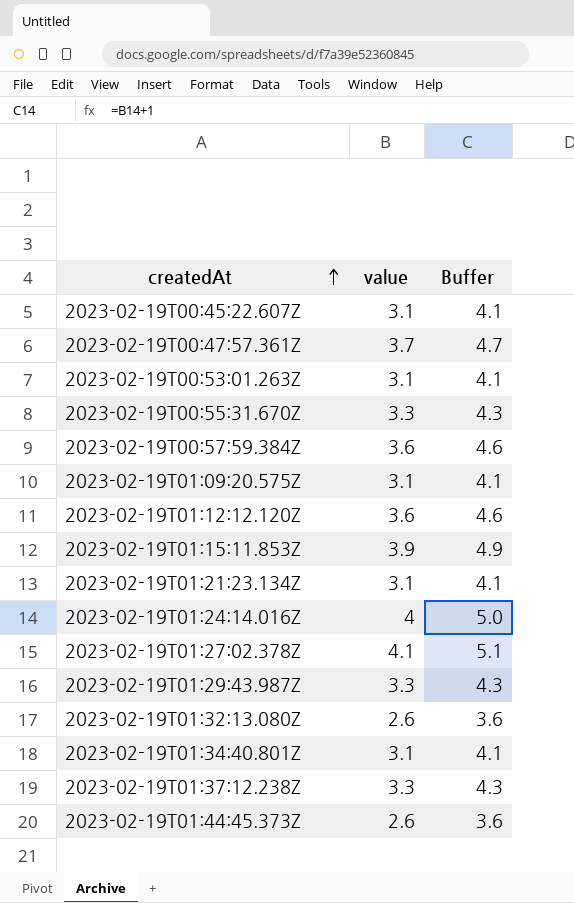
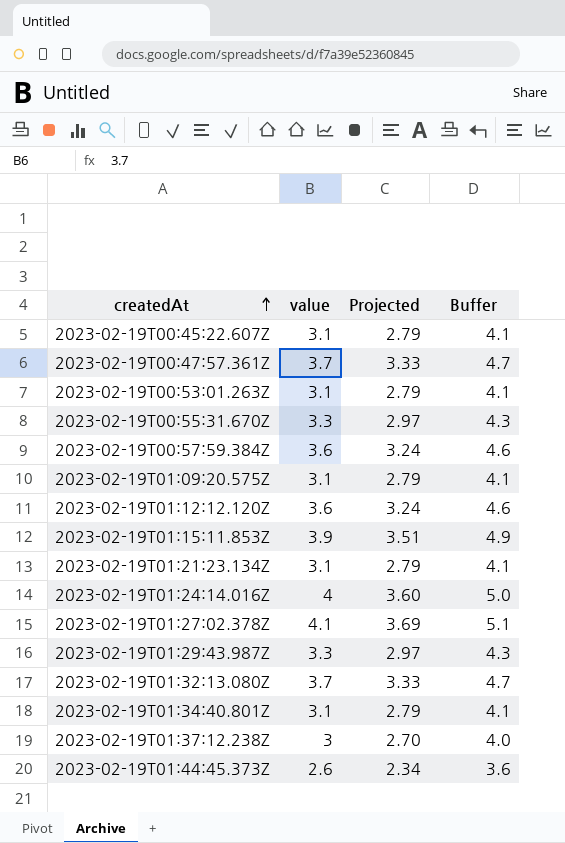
column Projected | formula: none -> [value] * 0.9
2023-02-19T01:32:13.080Z | value: 2.6 -> 3.7
2023-02-19T01:32:13.080Z | Buffer: 3.6 -> 4.7
2023-02-19T01:37:12.238Z | value: 3.3 -> 3
2023-02-19T01:37:12.238Z | Buffer: 4.3 -> 4.0

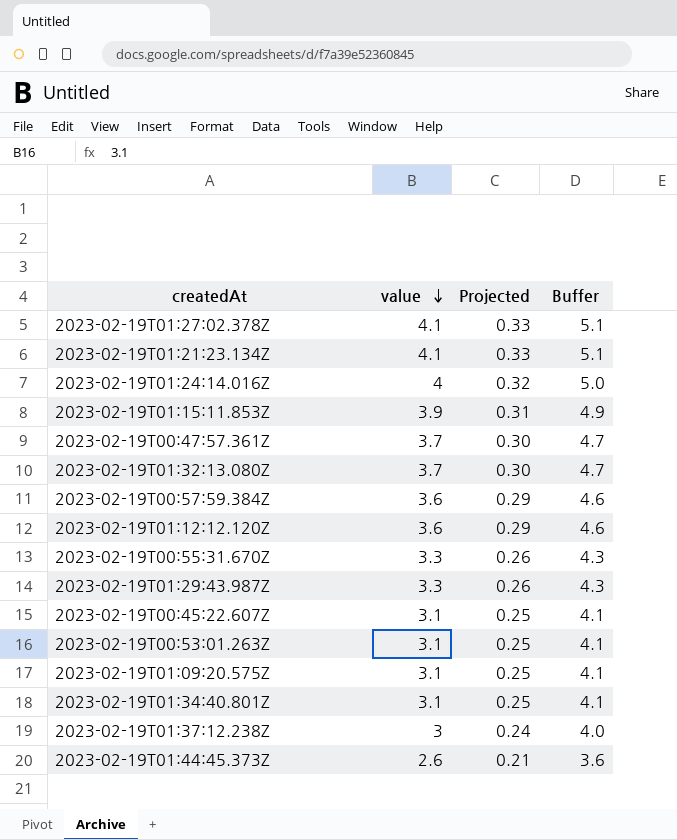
row order: createdAt ascending -> value descending
column Projected | formula: [value] * 0.9 -> [value] * 0.08
2023-02-19T01:21:23.134Z | value: 3.1 -> 4.1
2023-02-19T01:21:23.134Z | Buffer: 4.1 -> 5.1

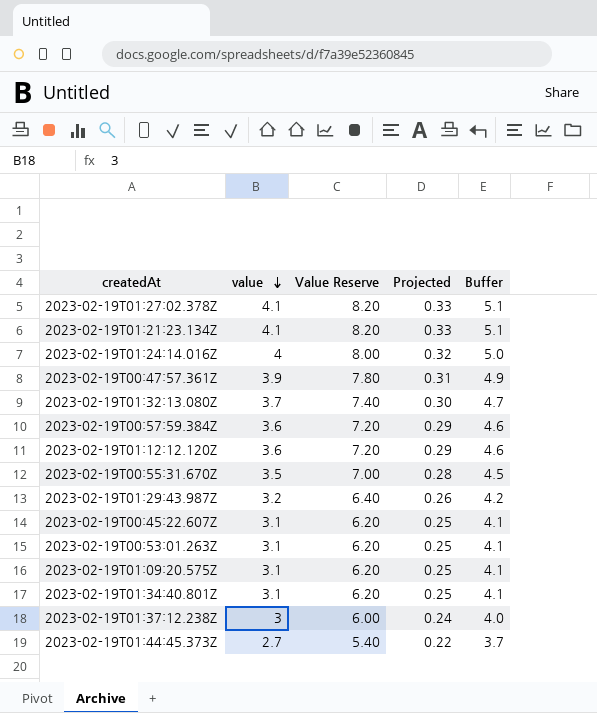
column Value Reserve | formula: none -> [value] * 2
row 2023-02-19T01:15:11.853Z: 3.9 | 0.31 | 4.9 -> none
2023-02-19T00:47:57.361Z | value: 3.7 -> 3.9
2023-02-19T00:47:57.361Z | Projected: 0.30 -> 0.31
2023-02-19T00:47:57.361Z | Buffer: 4.7 -> 4.9
2023-02-19T00:55:31.670Z | value: 3.3 -> 3.5
2023-02-19T00:55:31.670Z | Projected: 0.26 -> 0.28
2023-02-19T00:55:31.670Z | Buffer: 4.3 -> 4.5
2023-02-19T01:29:43.987Z | value: 3.3 -> 3.2
2023-02-19T01:29:43.987Z | Buffer: 4.3 -> 4.2
2023-02-19T01:44:45.373Z | value: 2.6 -> 2.7
2023-02-19T01:44:45.373Z | Projected: 0.21 -> 0.22
2023-02-19T01:44:45.373Z | Buffer: 3.6 -> 3.7

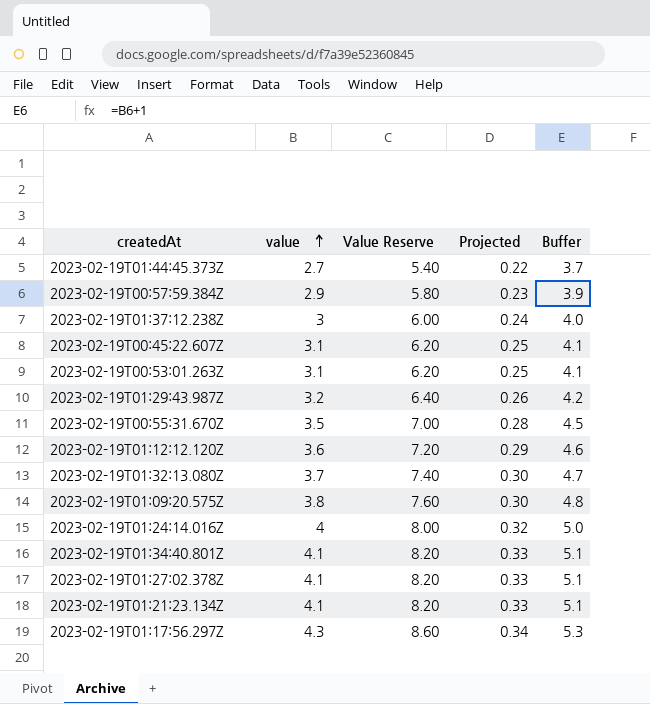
row order: value descending -> value ascending
row 2023-02-19T00:47:57.361Z: 3.9 | 7.80 | 0.31 | 4.9 -> none
2023-02-19T00:57:59.384Z | value: 3.6 -> 2.9
2023-02-19T00:57:59.384Z | Value Reserve: 7.20 -> 5.80
2023-02-19T00:57:59.384Z | Projected: 0.29 -> 0.23
2023-02-19T00:57:59.384Z | Buffer: 4.6 -> 3.9
2023-02-19T01:09:20.575Z | value: 3.1 -> 3.8
2023-02-19T01:09:20.575Z | Value Reserve: 6.20 -> 7.60
2023-02-19T01:09:20.575Z | Projected: 0.25 -> 0.30
2023-02-19T01:09:20.575Z | Buffer: 4.1 -> 4.8
2023-02-19T01:34:40.801Z | value: 3.1 -> 4.1
2023-02-19T01:34:40.801Z | Value Reserve: 6.20 -> 8.20
2023-02-19T01:34:40.801Z | Projected: 0.25 -> 0.33
2023-02-19T01:34:40.801Z | Buffer: 4.1 -> 5.1
row 2023-02-19T01:17:56.297Z: none -> 4.3 | 8.60 | 0.34 | 5.3

